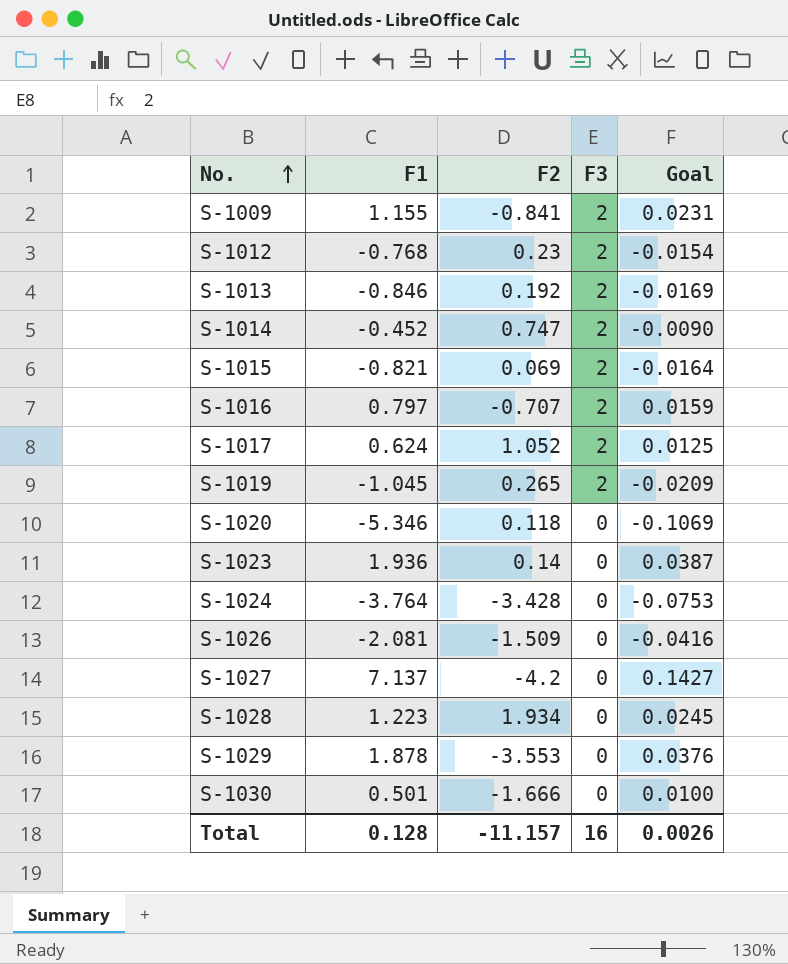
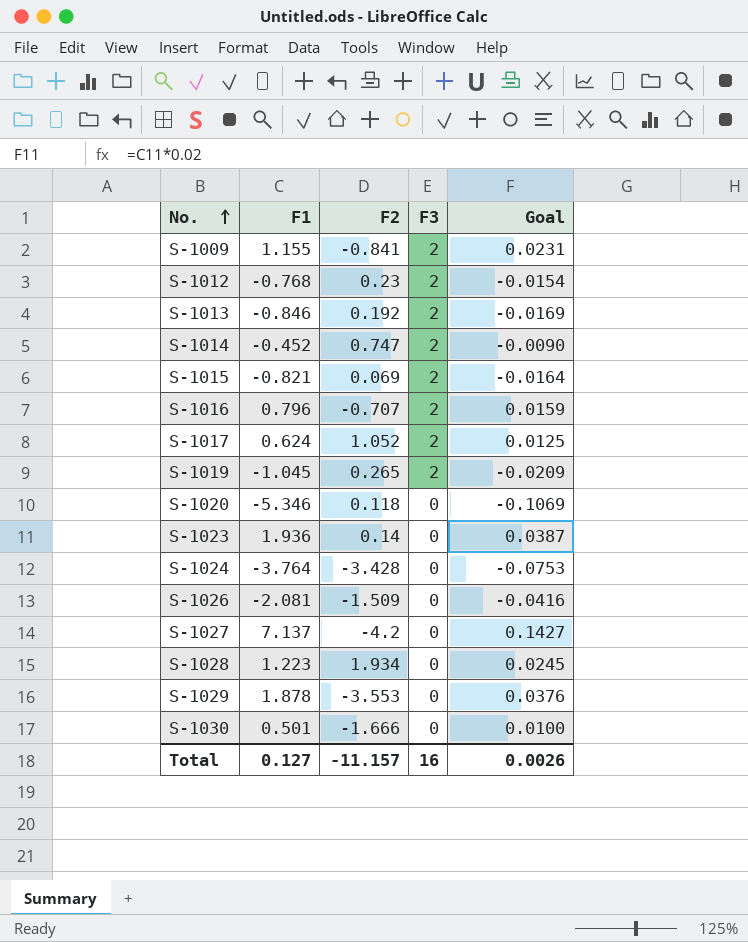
S-1016 | F1: 0.797 -> 0.796
Total | F1: 0.128 -> 0.127

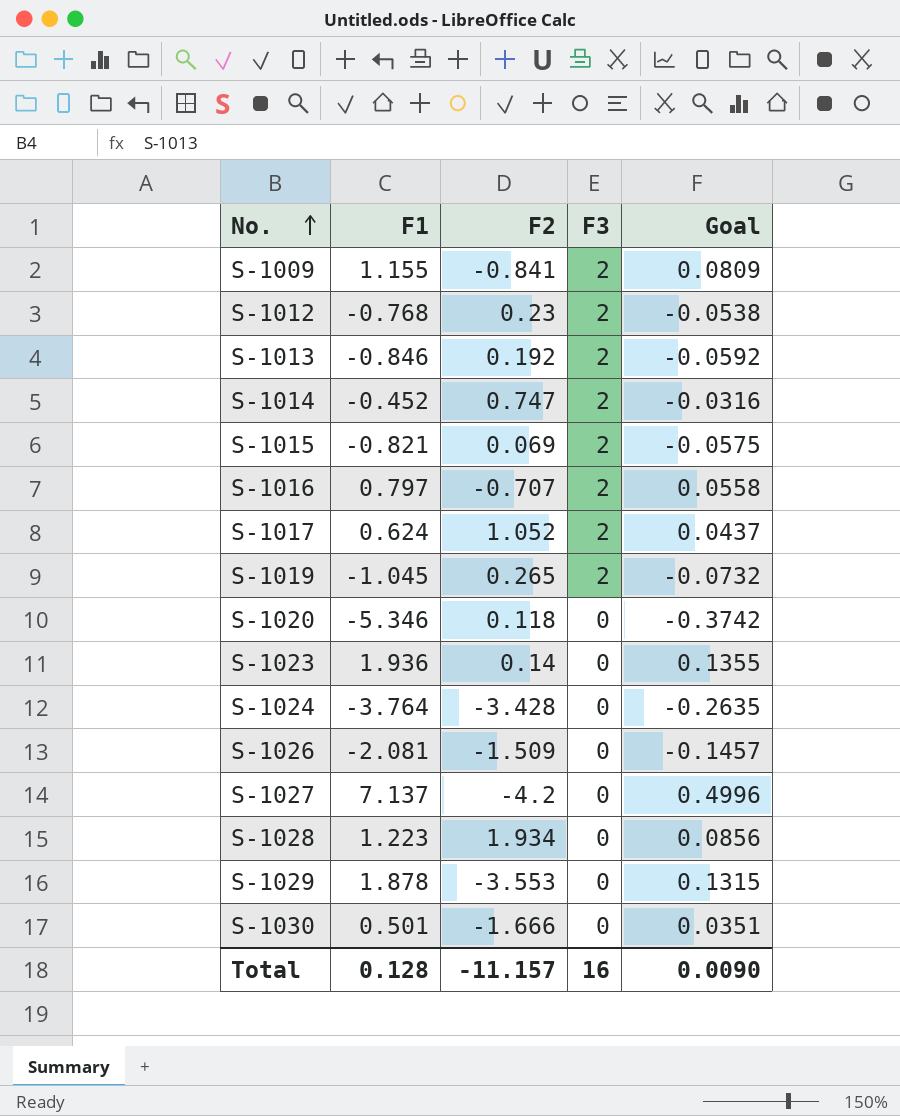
column Goal | formula: [F1] * 0.02 -> [F1] * 0.07
S-1016 | F1: 0.796 -> 0.797
Total | F1: 0.127 -> 0.128
Total | Goal: 0.0026 -> 0.0090

